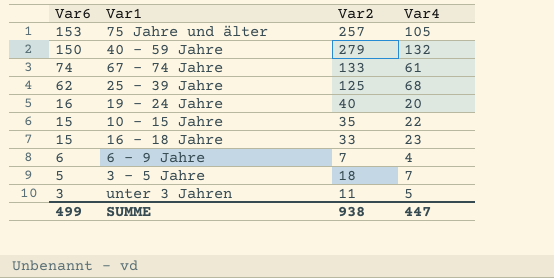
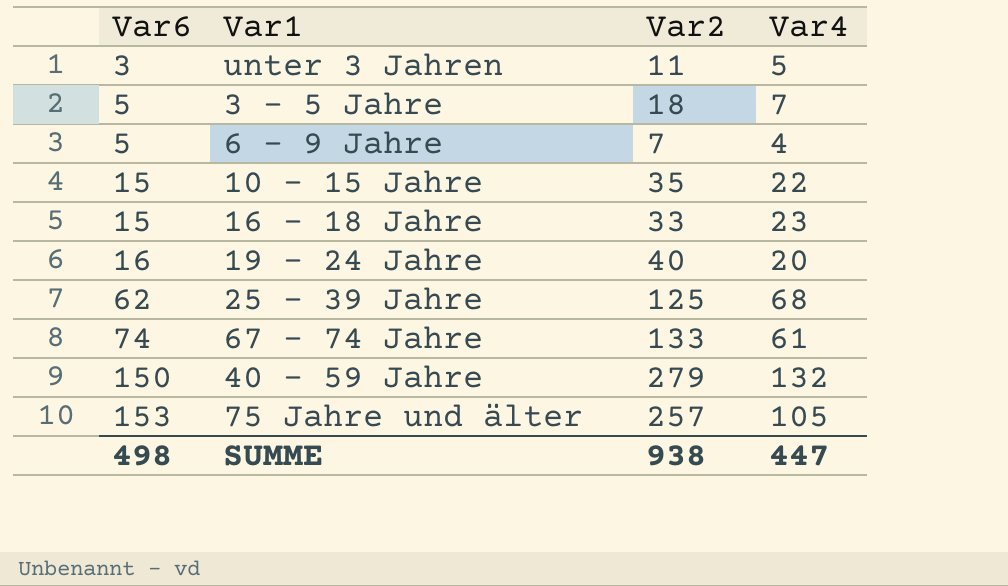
row order: Var6 descending -> Var6 ascending
6 - 9 Jahre | Var6: 6 -> 5
SUMME | Var6: 499 -> 498

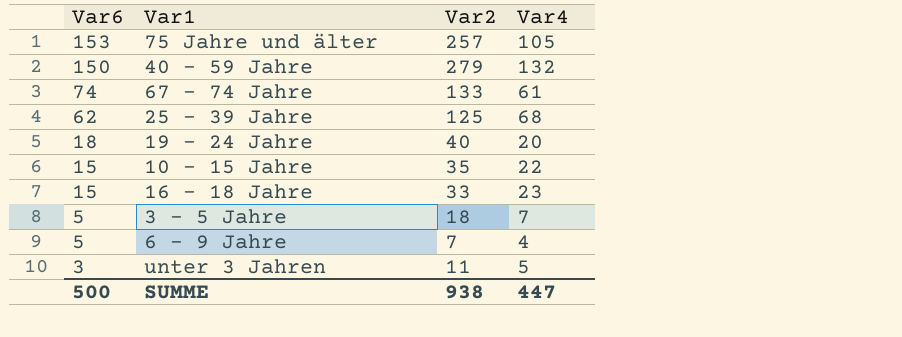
row order: Var6 ascending -> Var6 descending
19 - 24 Jahre | Var6: 16 -> 18
SUMME | Var6: 498 -> 500

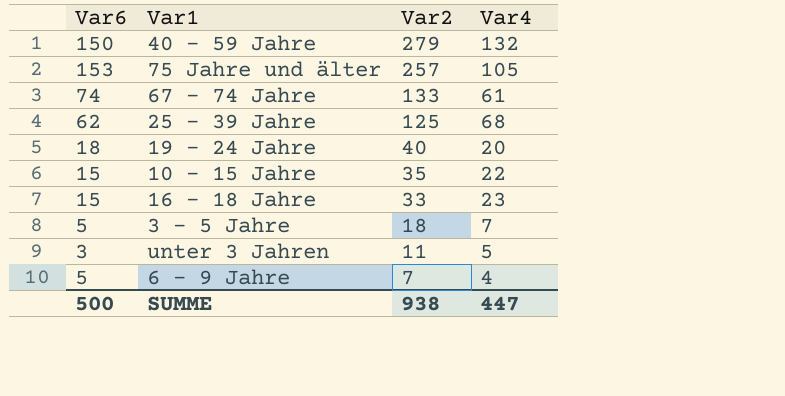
row order: Var6 descending -> Var2 descending

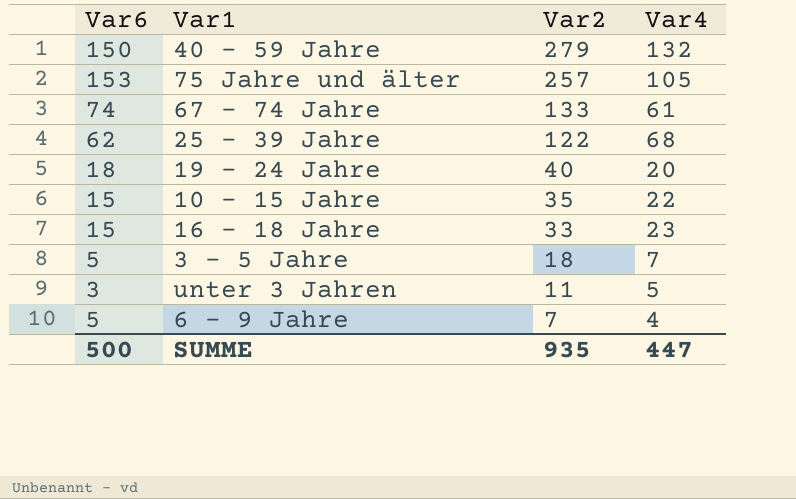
25 - 39 Jahre | Var2: 125 -> 122
SUMME | Var2: 938 -> 935

